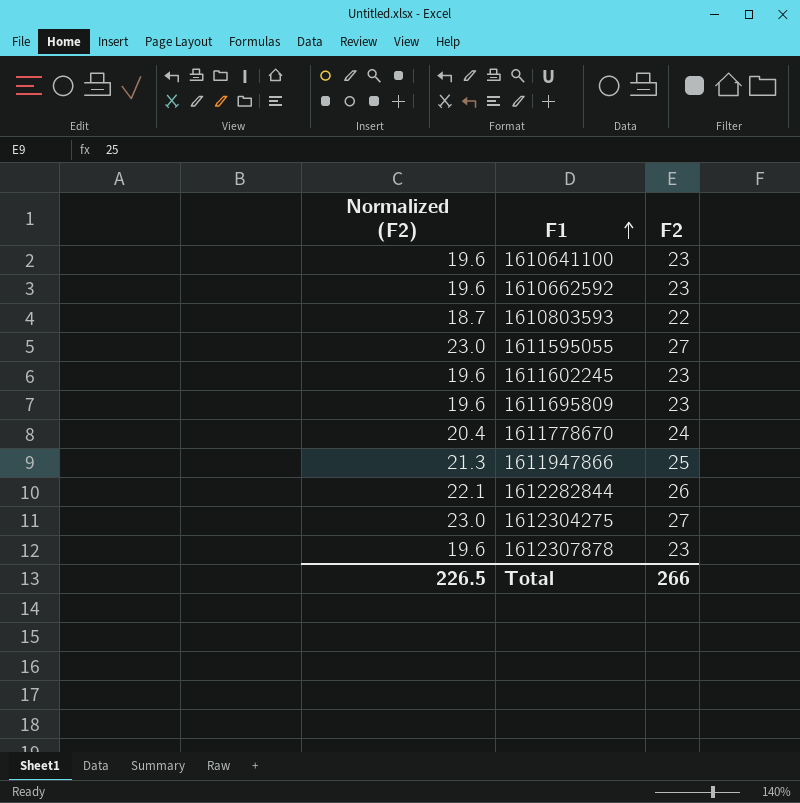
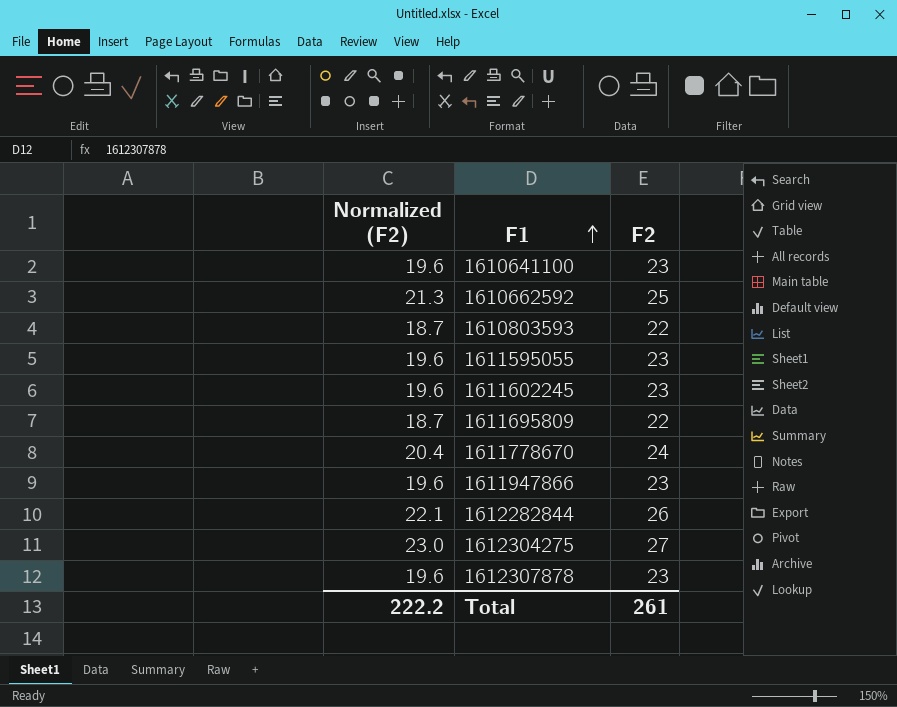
1610662592 | Normalized (F2): 19.6 -> 21.3
1610662592 | F2: 23 -> 25
1611595055 | Normalized (F2): 23.0 -> 19.6
1611595055 | F2: 27 -> 23
1611695809 | Normalized (F2): 19.6 -> 18.7
1611695809 | F2: 23 -> 22
1611947866 | Normalized (F2): 21.3 -> 19.6
1611947866 | F2: 25 -> 23
Total | Normalized (F2): 226.5 -> 222.2
Total | F2: 266 -> 261

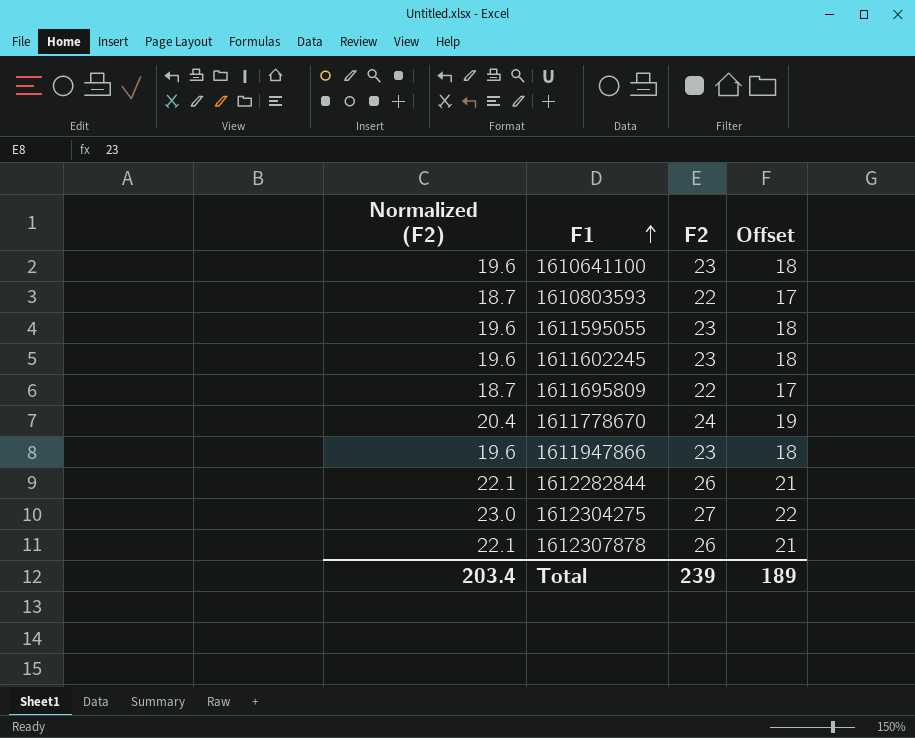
column Offset | formula: none -> [F2] - 5
row 1610662592: 21.3 | 25 -> none
1612307878 | Normalized (F2): 19.6 -> 22.1
1612307878 | F2: 23 -> 26
Total | Normalized (F2): 222.2 -> 203.4
Total | F2: 261 -> 239

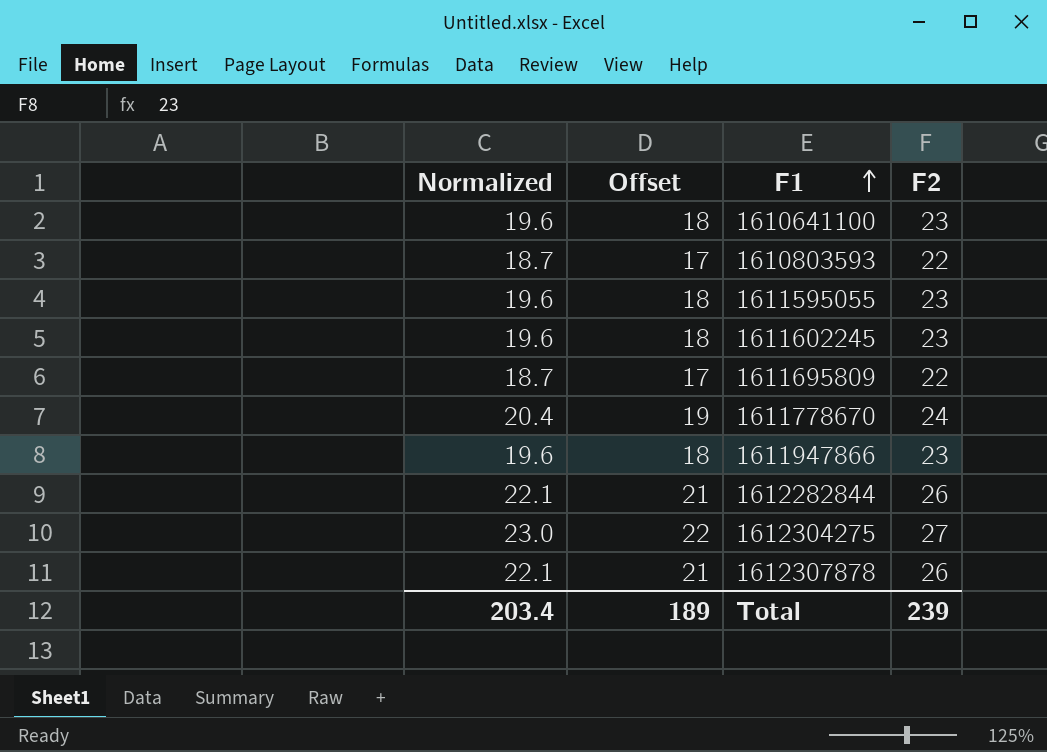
column name: Normalized (F2) -> Normalized
column Offset | position: 4 -> 2

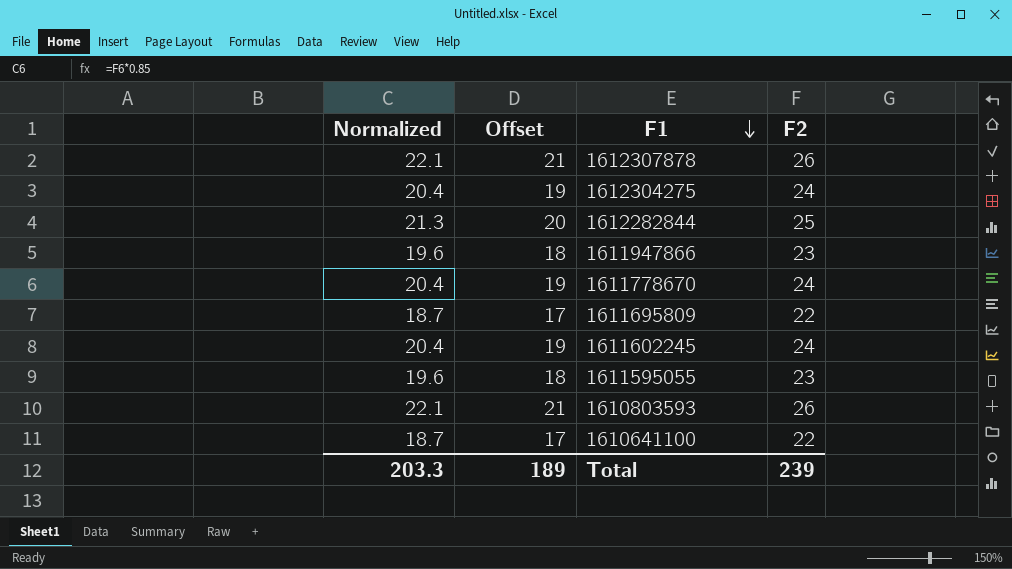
row order: F1 ascending -> F1 descending
1612304275 | Normalized: 23.0 -> 20.4
1612304275 | Offset: 22 -> 19
1612304275 | F2: 27 -> 24
1612282844 | Normalized: 22.1 -> 21.3
1612282844 | Offset: 21 -> 20
1612282844 | F2: 26 -> 25
1611602245 | Normalized: 19.6 -> 20.4
1611602245 | Offset: 18 -> 19
1611602245 | F2: 23 -> 24
1610803593 | Normalized: 18.7 -> 22.1
1610803593 | Offset: 17 -> 21
1610803593 | F2: 22 -> 26
1610641100 | Normalized: 19.6 -> 18.7
1610641100 | Offset: 18 -> 17
1610641100 | F2: 23 -> 22
Total | Normalized: 203.4 -> 203.3

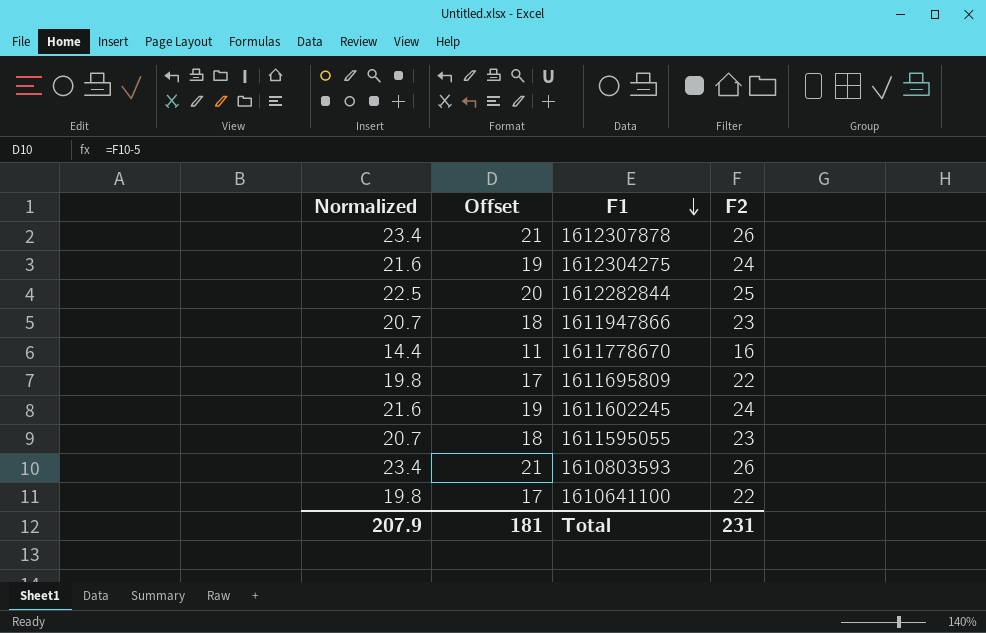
column Normalized | formula: [F2] * 0.85 -> [F2] * 0.9
1611778670 | Offset: 19 -> 11
1611778670 | F2: 24 -> 16
Total | Normalized: 203.3 -> 207.9
Total | Offset: 189 -> 181
Total | F2: 239 -> 231

